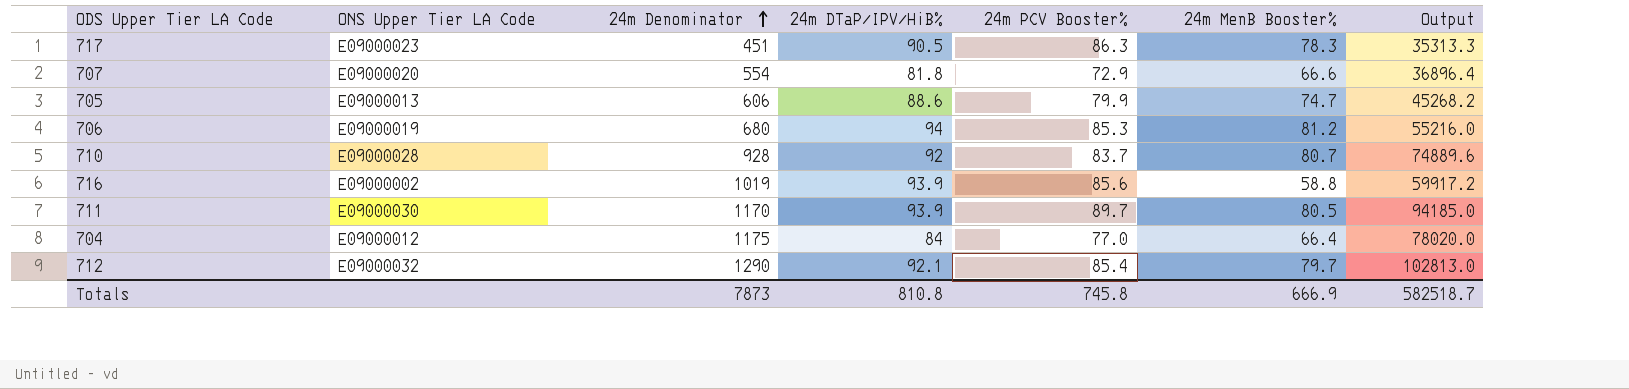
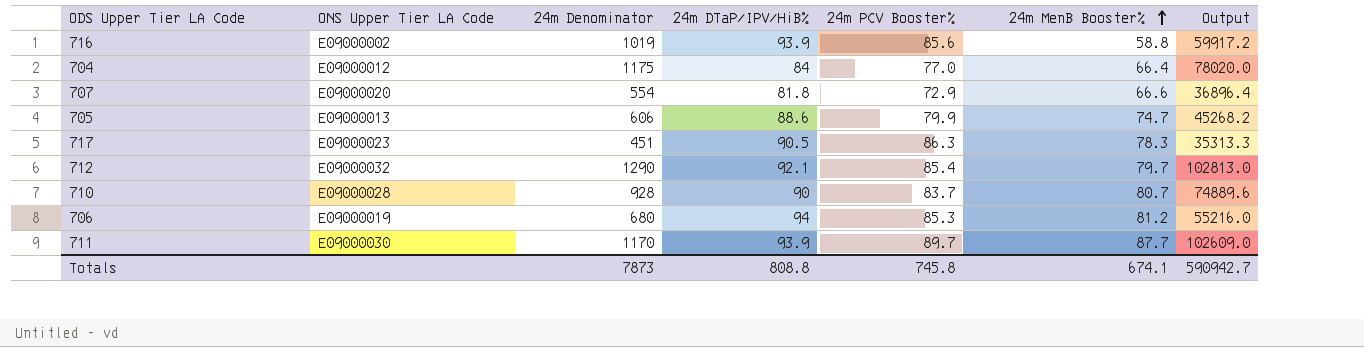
row order: 24m Denominator ascending -> 24m MenB Booster% ascending
710 | 24m DTaP/IPV/HiB%: 92 -> 90
711 | 24m MenB Booster%: 80.5 -> 87.7
711 | Output: 94185.0 -> 102609.0
Totals | 24m DTaP/IPV/HiB%: 810.8 -> 808.8
Totals | 24m MenB Booster%: 666.9 -> 674.1
Totals | Output: 582518.7 -> 590942.7

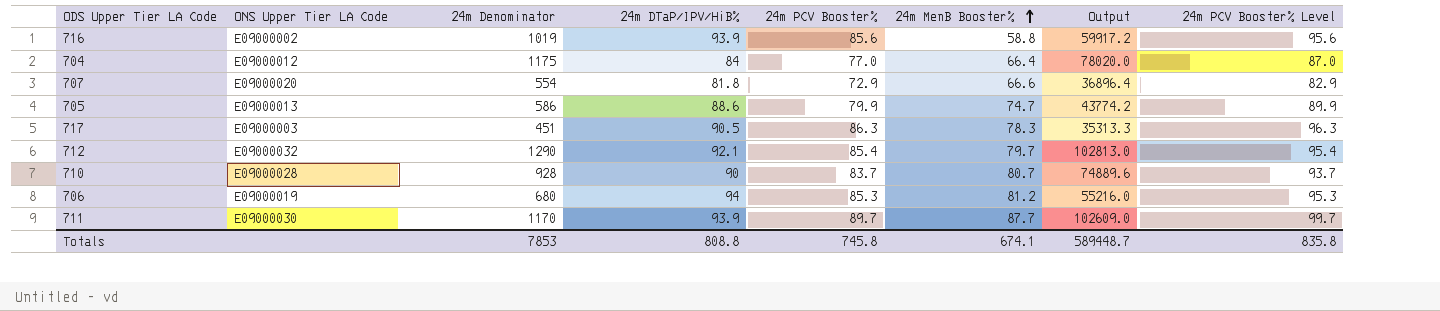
column 24m PCV Booster% Level | formula: none -> [24m PCV Booster%] + 10
705 | 24m Denominator: 606 -> 586
705 | Output: 45268.2 -> 43774.2
717 | ONS Upper Tier LA Code: E09000023 -> E09000003
Totals | 24m Denominator: 7873 -> 7853
Totals | Output: 590942.7 -> 589448.7

